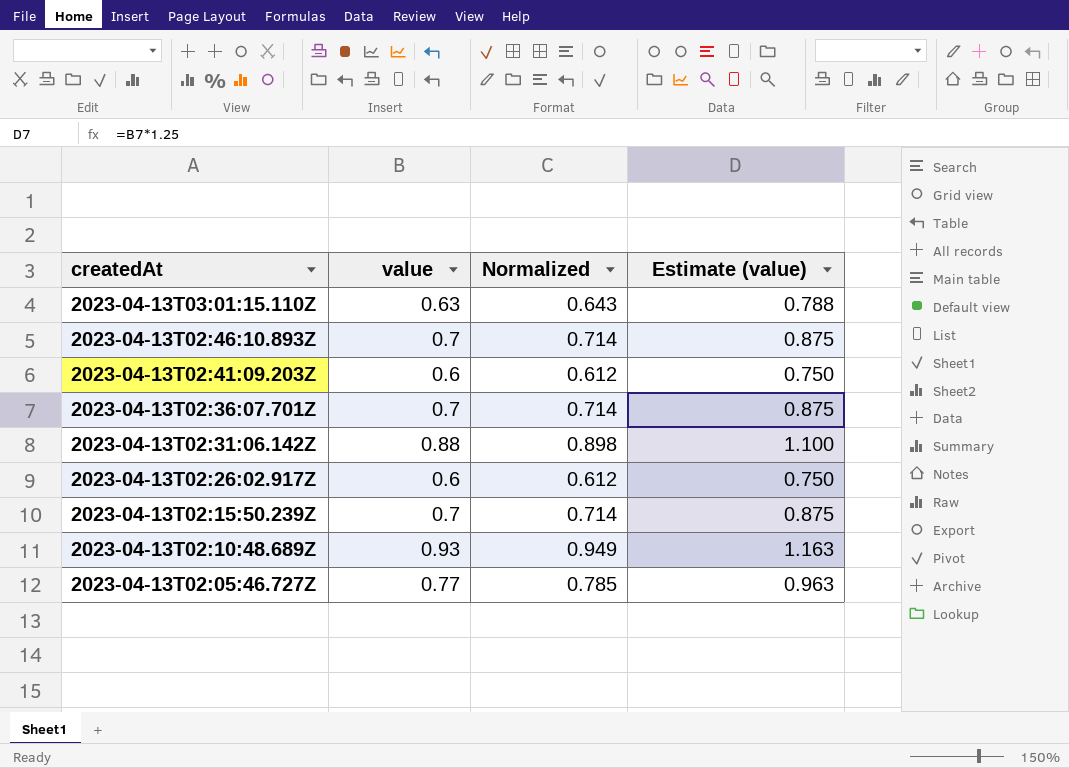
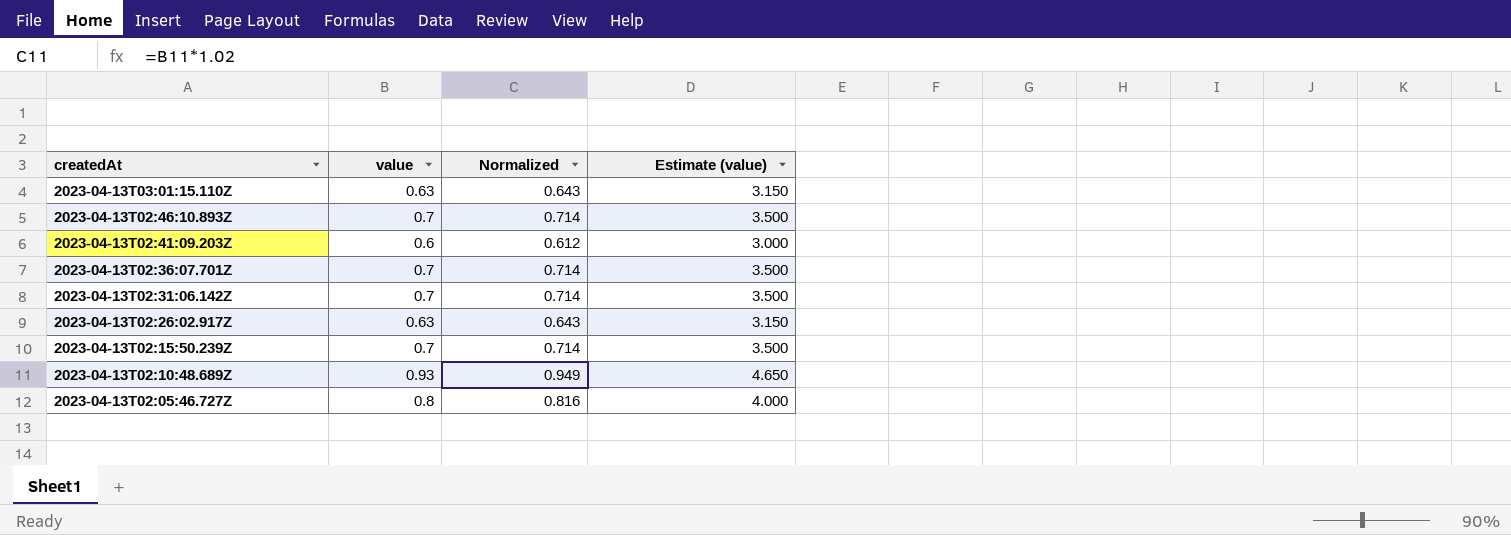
column Estimate (value) | formula: [value] * 1.25 -> [value] * 5
2023-04-13T02:31:06.142Z | value: 0.88 -> 0.7
2023-04-13T02:31:06.142Z | Normalized: 0.898 -> 0.714
2023-04-13T02:26:02.917Z | value: 0.6 -> 0.63
2023-04-13T02:26:02.917Z | Normalized: 0.612 -> 0.643
2023-04-13T02:05:46.727Z | value: 0.77 -> 0.8
2023-04-13T02:05:46.727Z | Normalized: 0.785 -> 0.816

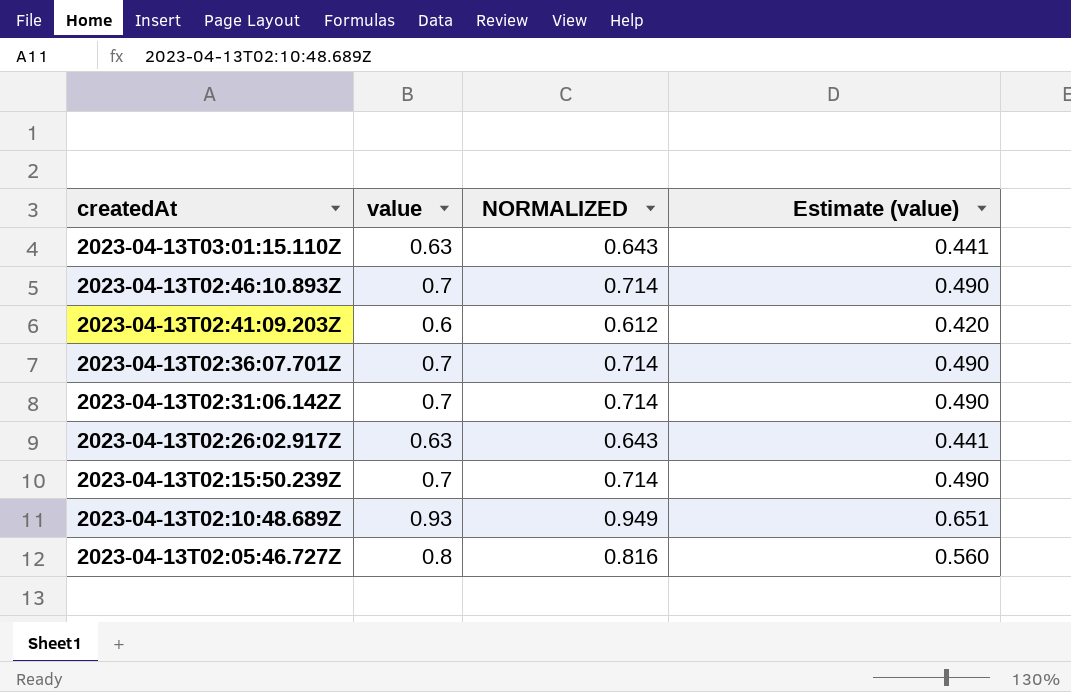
column name: Normalized -> NORMALIZED
column Estimate (value) | formula: [value] * 5 -> [value] * 0.7

